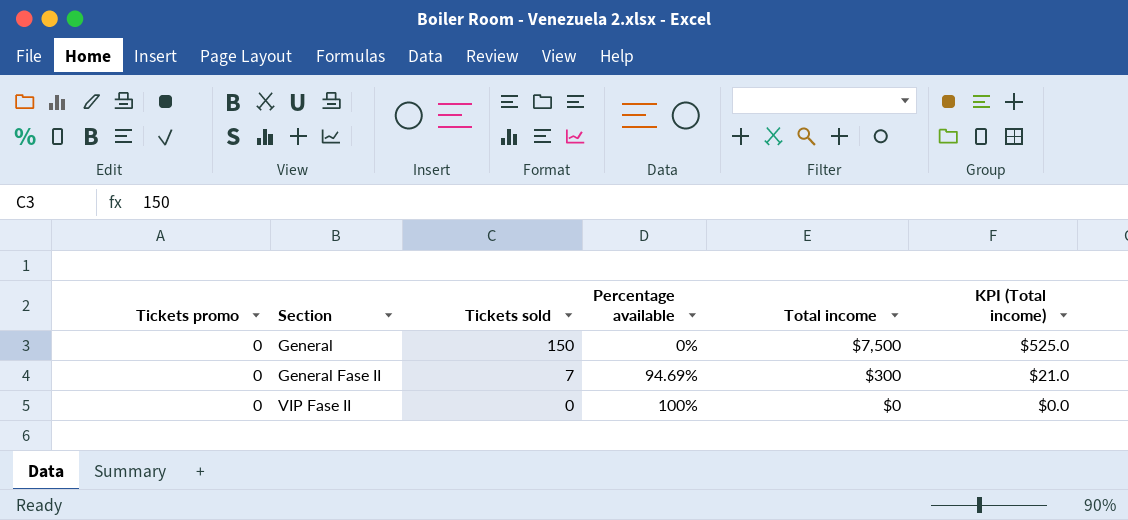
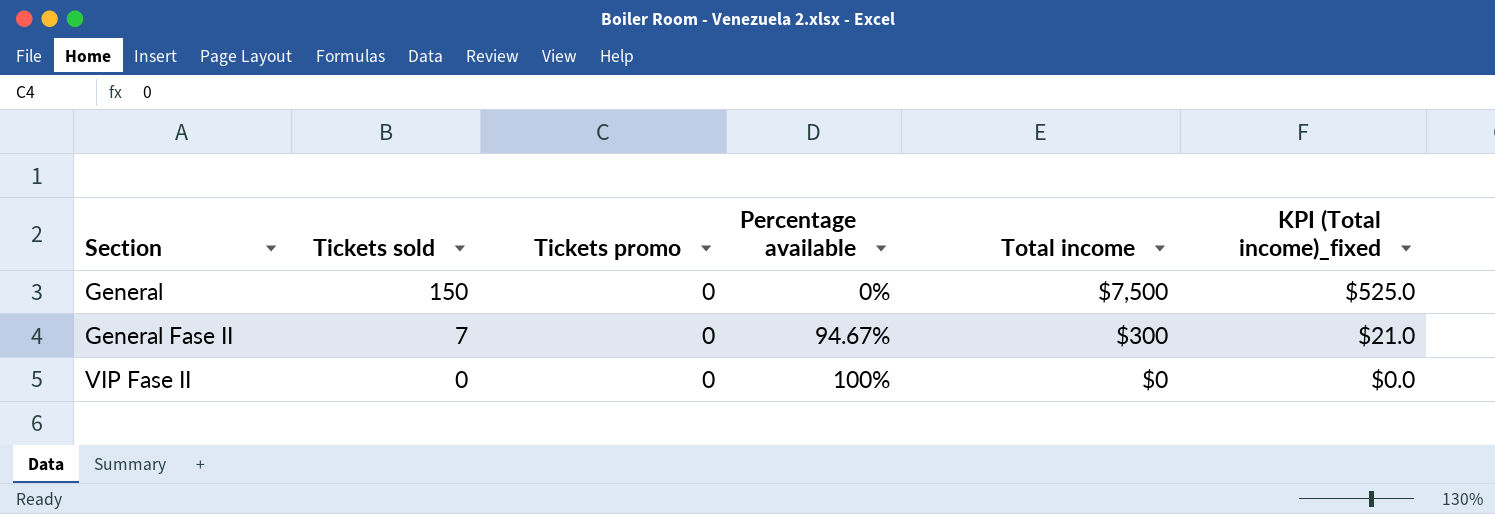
column Tickets promo | position: 1 -> 3
column name: KPI (Total income) -> KPI (Total income)_fixed
General Fase II | Percentage available: 94.69% -> 94.67%

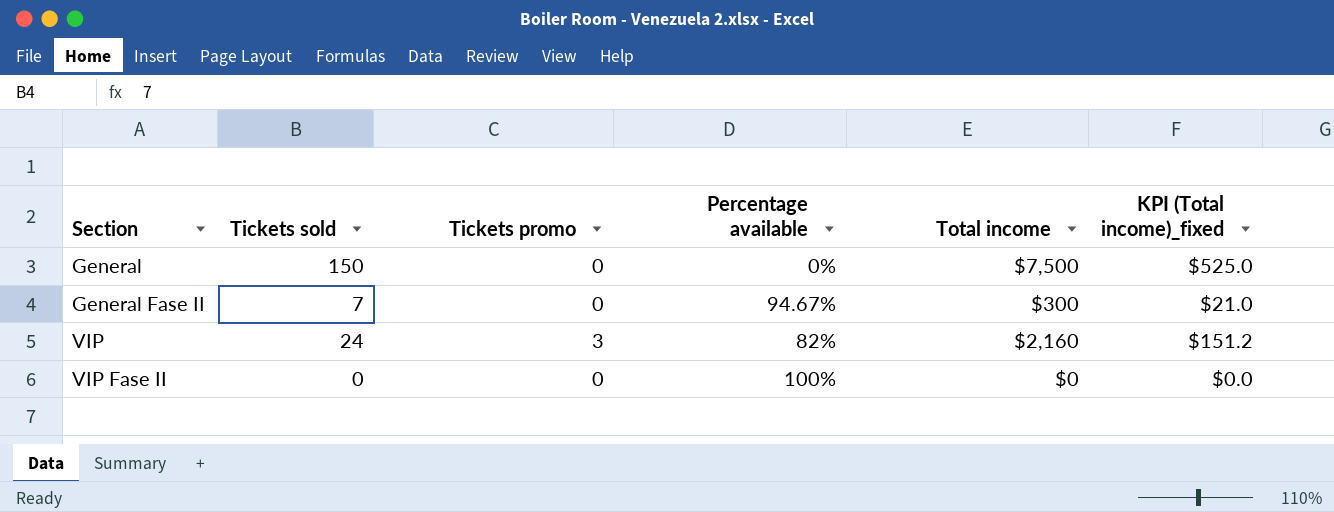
row VIP: none -> 24 | 3 | 82% | $2,160 | $151.2

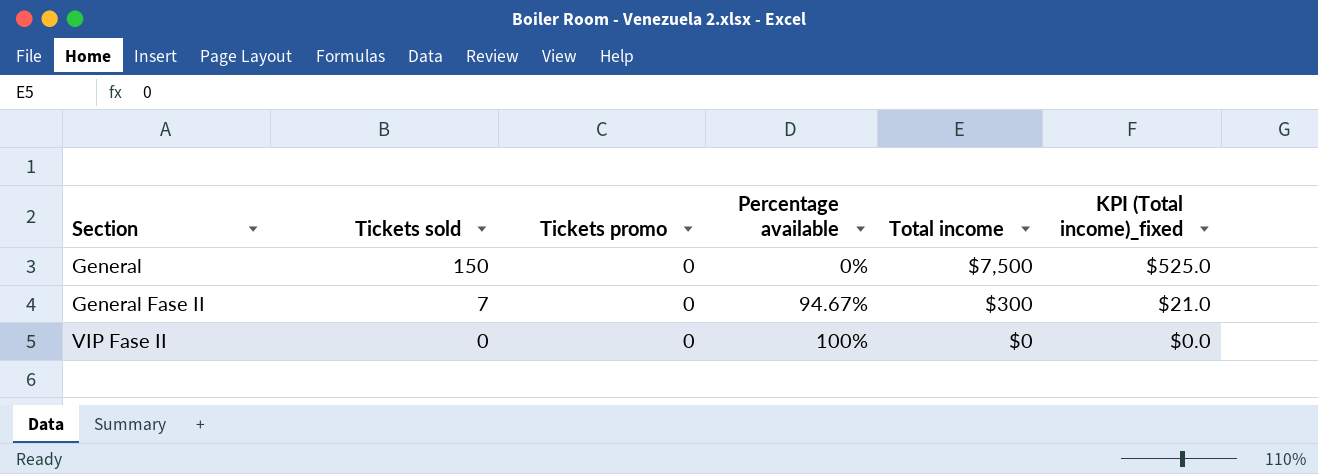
row VIP: 24 | 3 | 82% | $2,160 | $151.2 -> none

